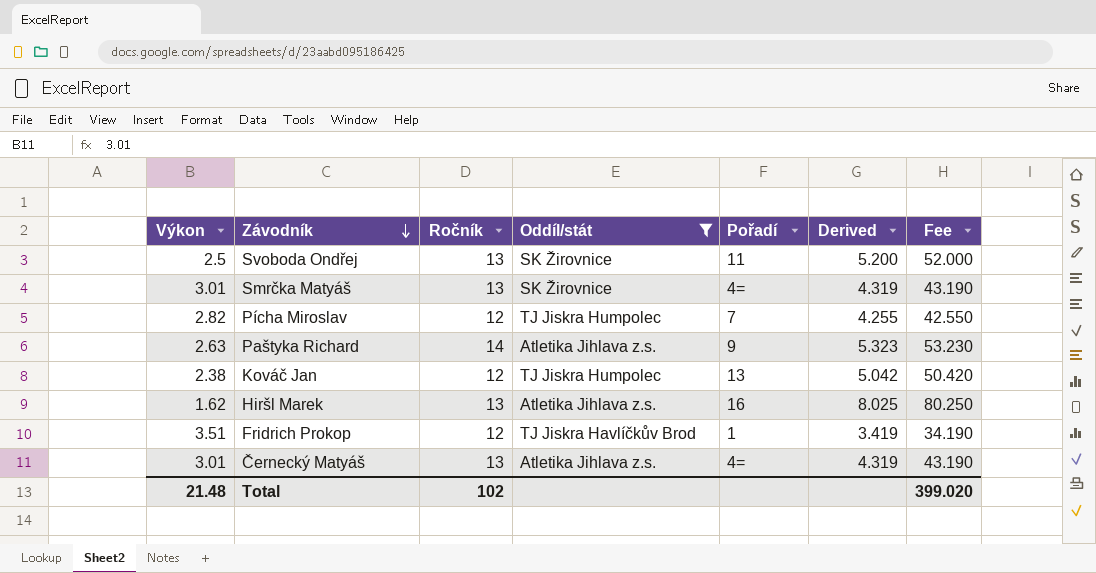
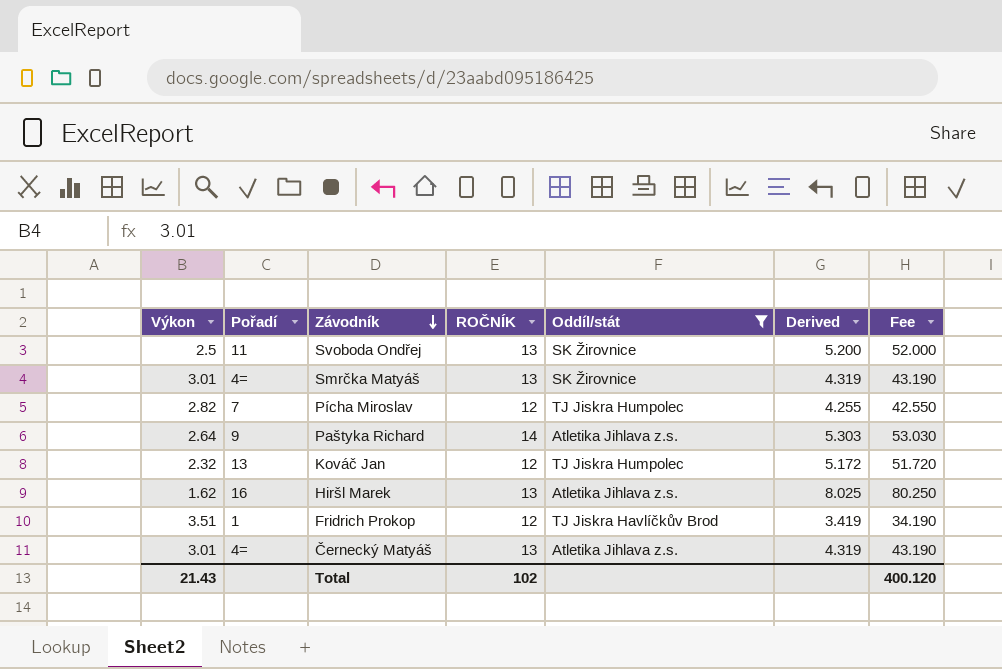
column Pořadí | position: 5 -> 2
column name: Ročník -> ROČNÍK
Paštyka Richard | Výkon: 2.63 -> 2.64
Paštyka Richard | Derived: 5.323 -> 5.303
Paštyka Richard | Fee: 53.230 -> 53.030
Kováč Jan | Výkon: 2.38 -> 2.32
Kováč Jan | Derived: 5.042 -> 5.172
Kováč Jan | Fee: 50.420 -> 51.720
Total | Výkon: 21.48 -> 21.43
Total | Fee: 399.020 -> 400.120

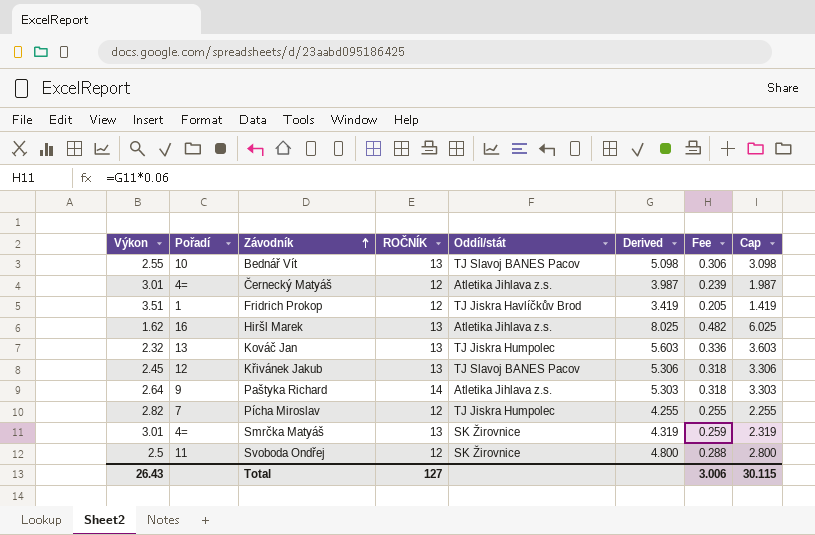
filter: Oddíl/stát != TJ Slavoj BANES Pacov -> none
row order: Závodník descending -> Závodník ascending
column Fee | formula: [Derived] * 10 -> [Derived] * 0.06
column Cap | formula: none -> [Derived] - 2
Černecký Matyáš | ROČNÍK: 13 -> 12
Černecký Matyáš | Derived: 4.319 -> 3.987
Kováč Jan | ROČNÍK: 12 -> 13
Kováč Jan | Derived: 5.172 -> 5.603
Svoboda Ondřej | ROČNÍK: 13 -> 12
Svoboda Ondřej | Derived: 5.200 -> 4.800
Total | Výkon: 21.43 -> 26.43
Total | ROČNÍK: 102 -> 127
Total | Fee: 400.120 -> 3.006

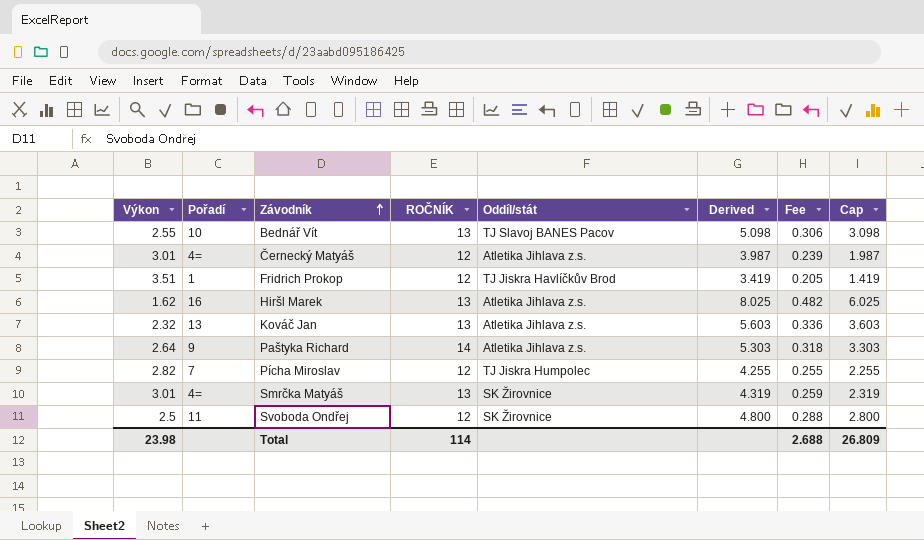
row Křivánek Jakub: 2.45 | 12 | 13 | TJ Slavoj BANES Pacov | 5.306 | 0.318 | 3.306 -> none
Kováč Jan | Oddíl/stát: TJ Jiskra Humpolec -> Atletika Jihlava z.s.
Total | Výkon: 26.43 -> 23.98
Total | ROČNÍK: 127 -> 114
Total | Fee: 3.006 -> 2.688
Total | Cap: 30.115 -> 26.809

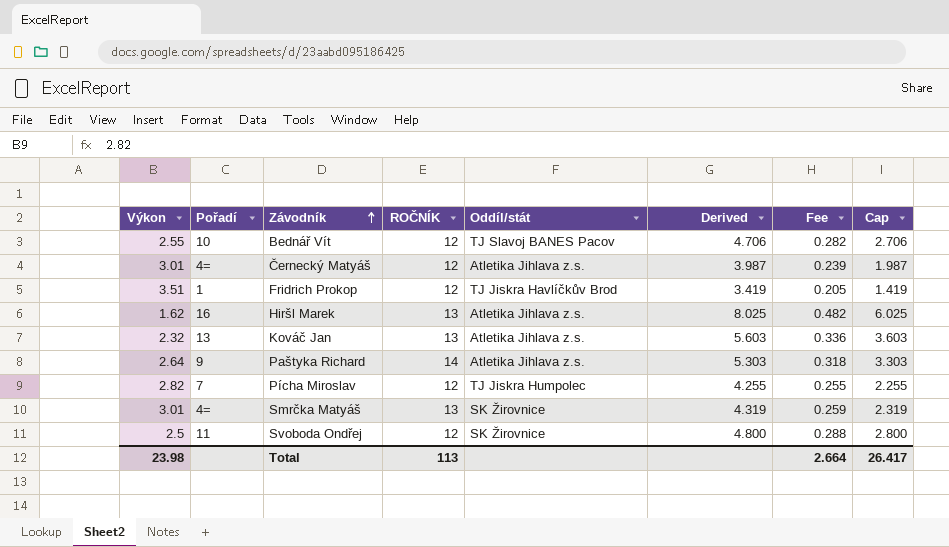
Bednář Vít | ROČNÍK: 13 -> 12
Bednář Vít | Derived: 5.098 -> 4.706
Bednář Vít | Fee: 0.306 -> 0.282
Bednář Vít | Cap: 3.098 -> 2.706
Total | ROČNÍK: 114 -> 113
Total | Fee: 2.688 -> 2.664
Total | Cap: 26.809 -> 26.417

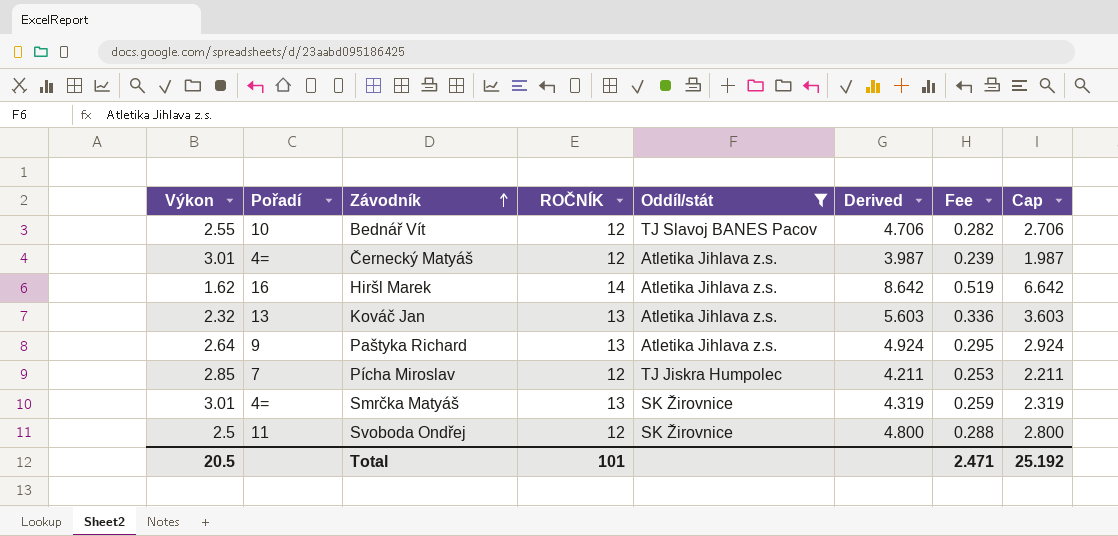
filter: none -> Oddíl/stát != TJ Jiskra Havlíčkův Brod
Hiršl Marek | ROČNÍK: 13 -> 14
Hiršl Marek | Derived: 8.025 -> 8.642
Hiršl Marek | Fee: 0.482 -> 0.519
Hiršl Marek | Cap: 6.025 -> 6.642
Paštyka Richard | ROČNÍK: 14 -> 13
Paštyka Richard | Derived: 5.303 -> 4.924
Paštyka Richard | Fee: 0.318 -> 0.295
Paštyka Richard | Cap: 3.303 -> 2.924
Pícha Miroslav | Výkon: 2.82 -> 2.85
Pícha Miroslav | Derived: 4.255 -> 4.211
Pícha Miroslav | Fee: 0.255 -> 0.253
Pícha Miroslav | Cap: 2.255 -> 2.211
Total | Výkon: 23.98 -> 20.5
Total | ROČNÍK: 113 -> 101
Total | Fee: 2.664 -> 2.471
Total | Cap: 26.417 -> 25.192

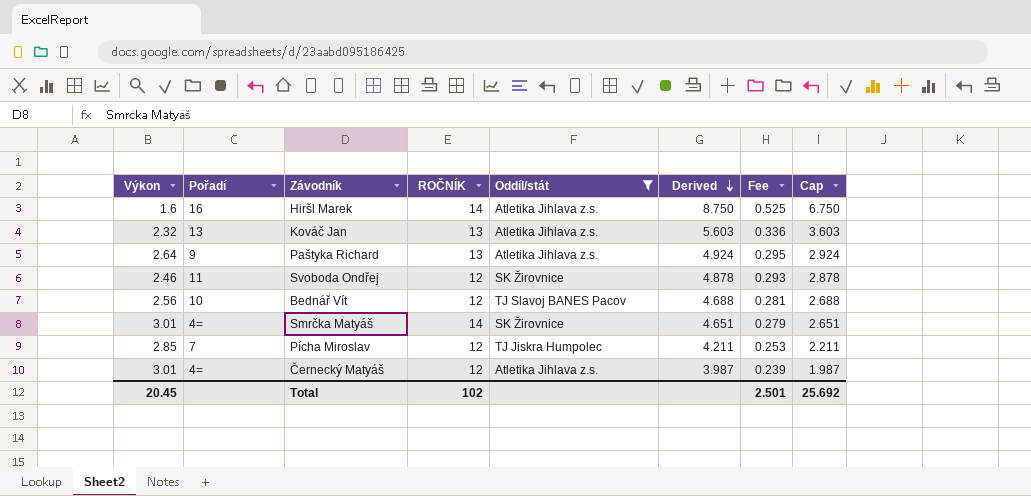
row order: Závodník ascending -> Derived descending
Hiršl Marek | Výkon: 1.62 -> 1.6
Hiršl Marek | Derived: 8.642 -> 8.750
Hiršl Marek | Fee: 0.519 -> 0.525
Hiršl Marek | Cap: 6.642 -> 6.750
Svoboda Ondřej | Výkon: 2.5 -> 2.46
Svoboda Ondřej | Derived: 4.800 -> 4.878
Svoboda Ondřej | Fee: 0.288 -> 0.293
Svoboda Ondřej | Cap: 2.800 -> 2.878
Bednář Vít | Výkon: 2.55 -> 2.56
Bednář Vít | Derived: 4.706 -> 4.688
Bednář Vít | Fee: 0.282 -> 0.281
Bednář Vít | Cap: 2.706 -> 2.688
Smrčka Matyáš | ROČNÍK: 13 -> 14
Smrčka Matyáš | Derived: 4.319 -> 4.651
Smrčka Matyáš | Fee: 0.259 -> 0.279
Smrčka Matyáš | Cap: 2.319 -> 2.651
Total | Výkon: 20.5 -> 20.45
Total | ROČNÍK: 101 -> 102
Total | Fee: 2.471 -> 2.501
Total | Cap: 25.192 -> 25.692

